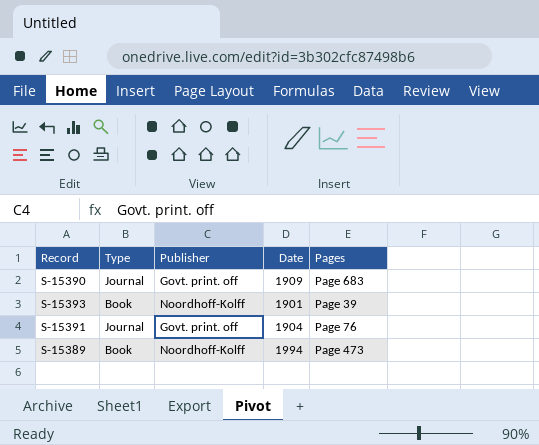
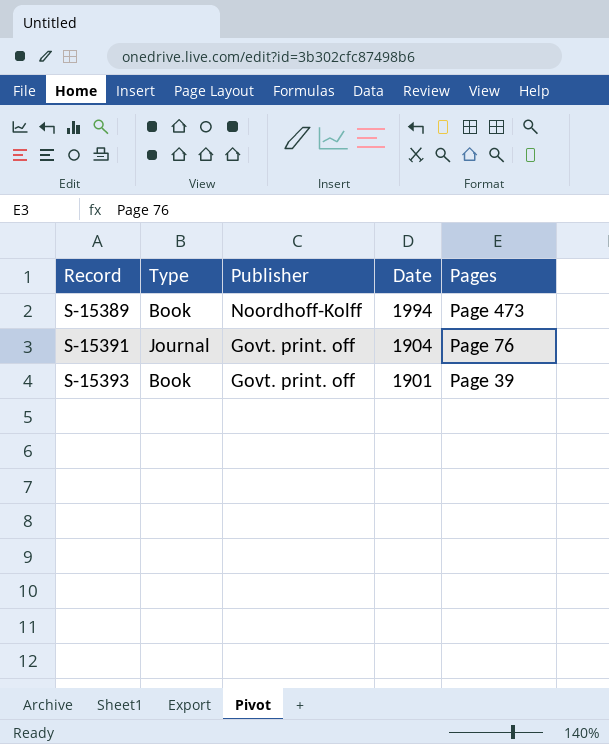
row order: none -> Record ascending
row S-15390: Journal | Govt. print. off | 1909 | Page 683 -> none
S-15393 | Publisher: Noordhoff-Kolff -> Govt. print. off

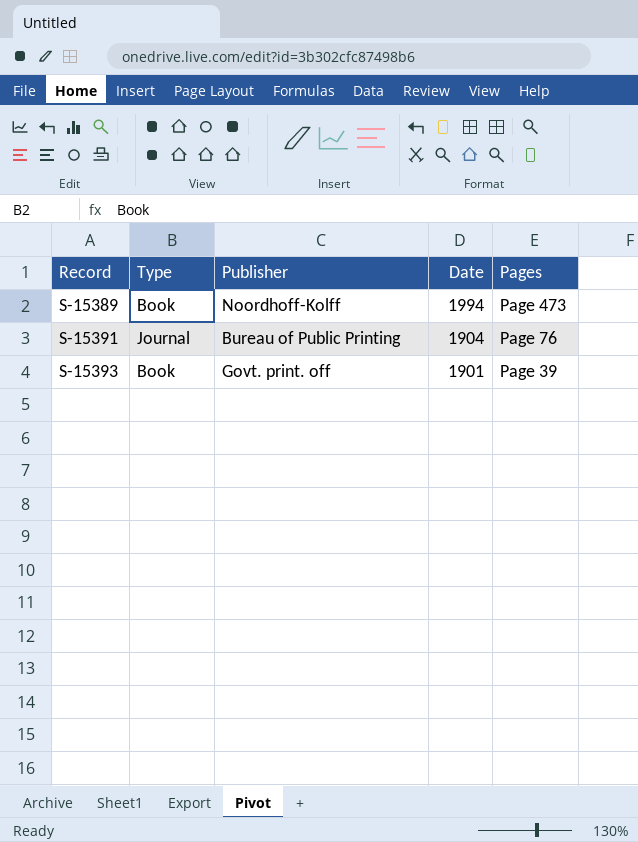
S-15391 | Publisher: Govt. print. off -> Bureau of Public Printing

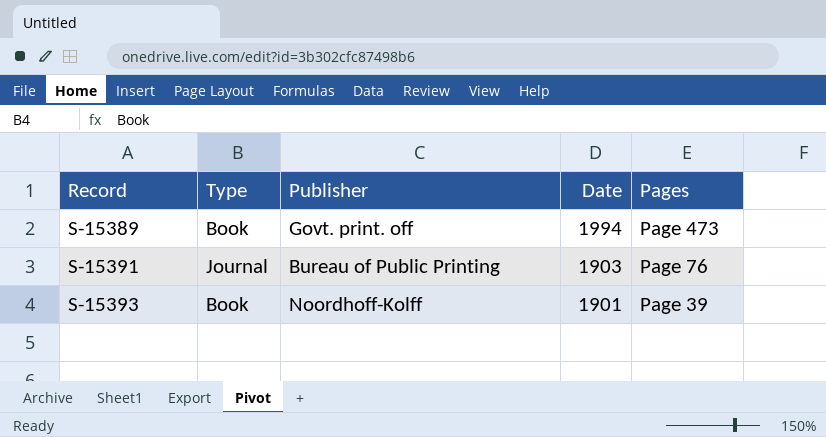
S-15389 | Publisher: Noordhoff-Kolff -> Govt. print. off
S-15391 | Date: 1904 -> 1903
S-15393 | Publisher: Govt. print. off -> Noordhoff-Kolff

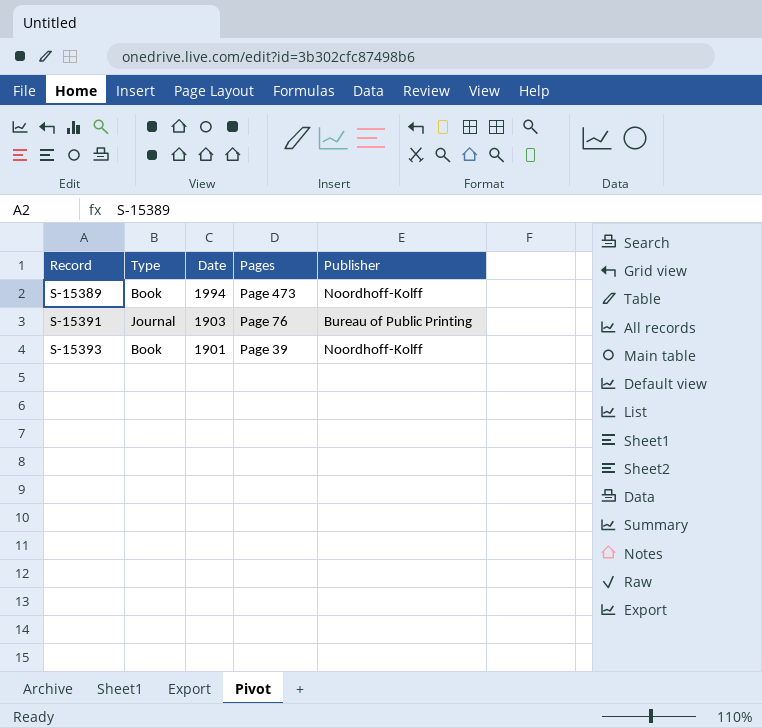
column Publisher | position: 3 -> 5
S-15389 | Publisher: Govt. print. off -> Noordhoff-Kolff

